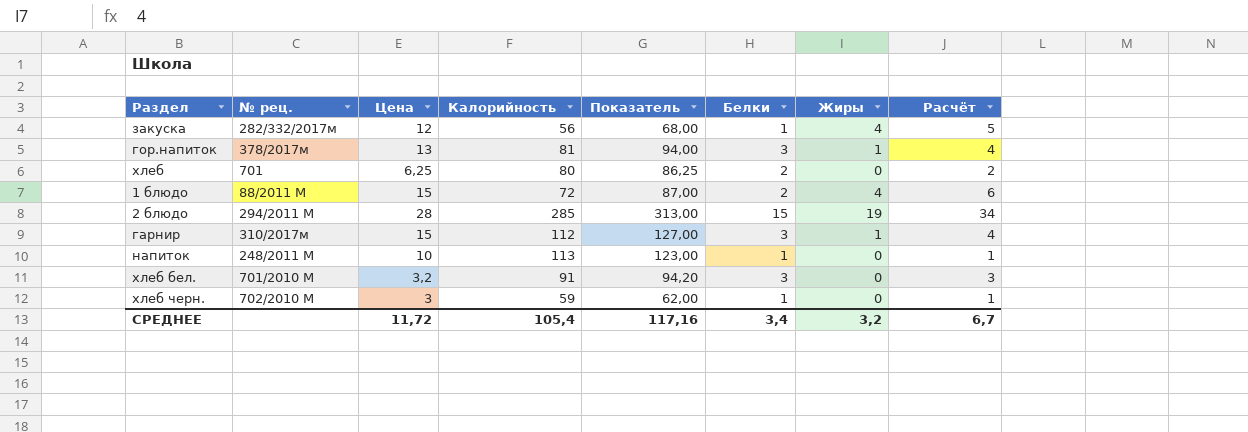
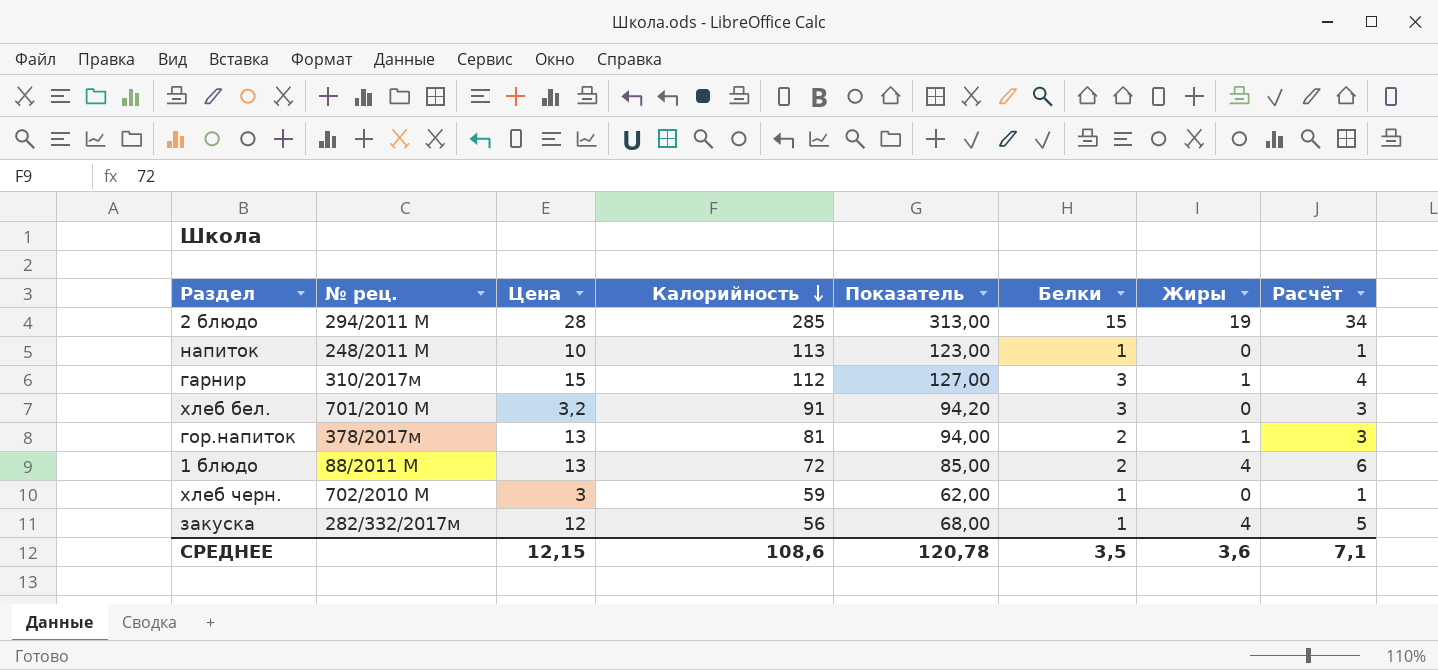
row order: none -> Калорийность descending
row хлеб: 701 | 6,25 | 80 | 86,25 | 2 | 0 | 2 -> none
гор.напиток | Белки: 3 -> 2
гор.напиток | Расчёт: 4 -> 3
1 блюдо | Цена: 15 -> 13
1 блюдо | Показатель: 87,00 -> 85,00
СРЕДНЕЕ | Цена: 11,72 -> 12,15
СРЕДНЕЕ | Калорийность: 105,4 -> 108,6
СРЕДНЕЕ | Показатель: 117,16 -> 120,78
СРЕДНЕЕ | Белки: 3,4 -> 3,5
СРЕДНЕЕ | Жиры: 3,2 -> 3,6
СРЕДНЕЕ | Расчёт: 6,7 -> 7,1

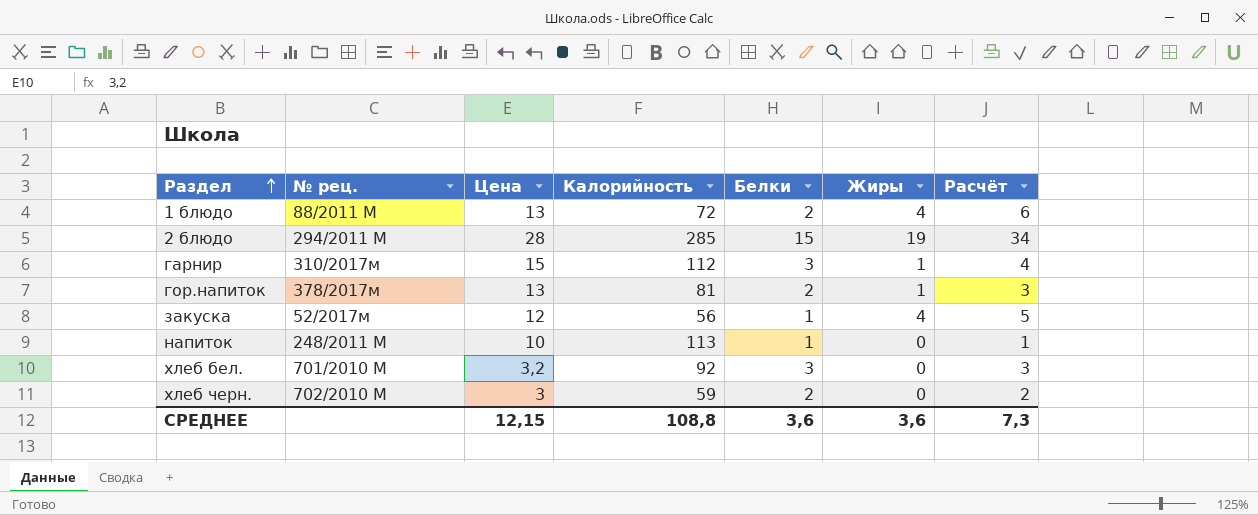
row order: Калорийность descending -> Раздел ascending
column Показатель | formula: [Цена] + [Калорийность] -> none
закуска | № рец.: 282/332/2017м -> 52/2017м
хлеб бел. | Калорийность: 91 -> 92
хлеб черн. | Белки: 1 -> 2
хлеб черн. | Расчёт: 1 -> 2
СРЕДНЕЕ | Калорийность: 108,6 -> 108,8
СРЕДНЕЕ | Белки: 3,5 -> 3,6
СРЕДНЕЕ | Расчёт: 7,1 -> 7,3

